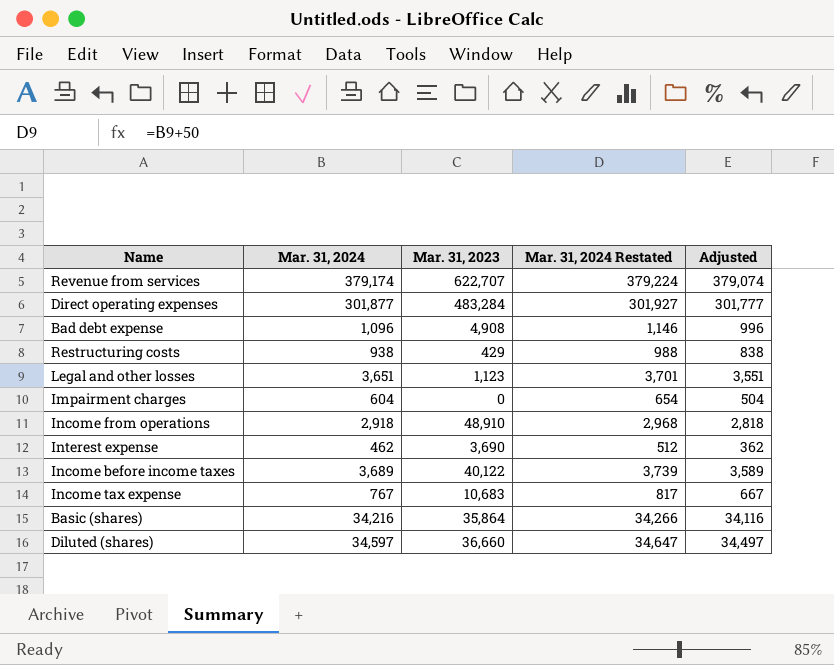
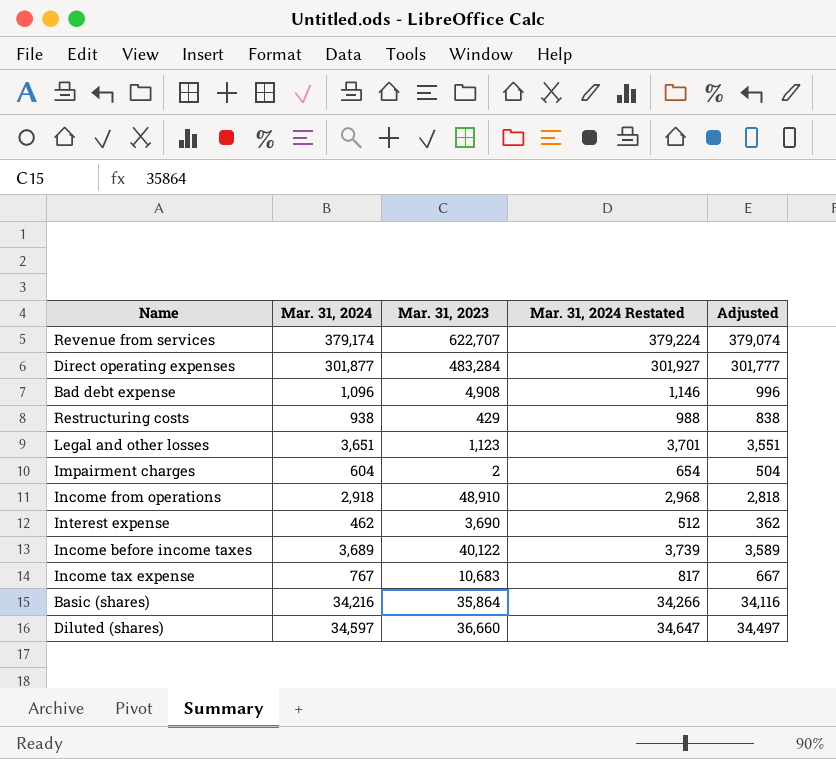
Impairment charges | Mar. 31, 2023: 0 -> 2

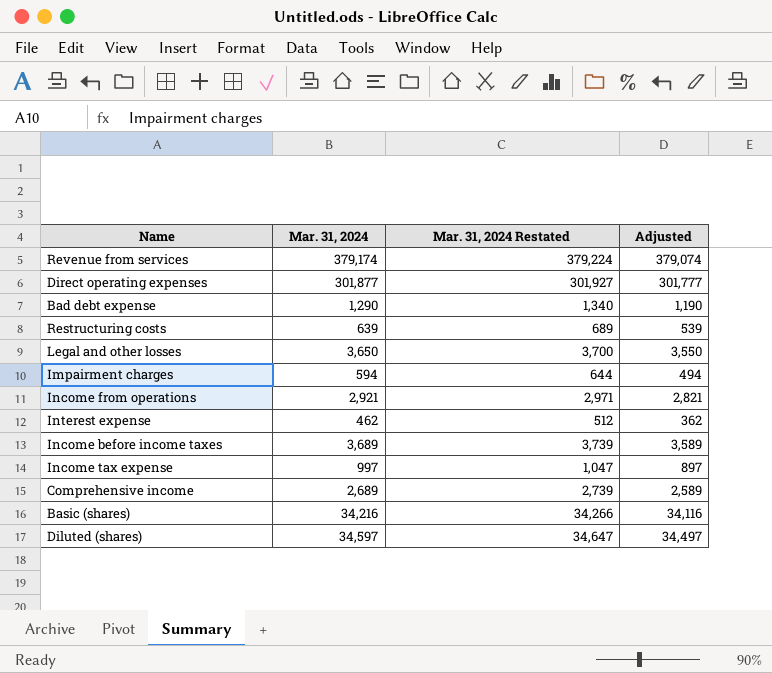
column Mar. 31, 2023 | position: 3 -> none
Bad debt expense | Mar. 31, 2024: 1,096 -> 1,290
Bad debt expense | Mar. 31, 2024 Restated: 1,146 -> 1,340
Bad debt expense | Adjusted: 996 -> 1,190
Restructuring costs | Mar. 31, 2024: 938 -> 639
Restructuring costs | Mar. 31, 2024 Restated: 988 -> 689
Restructuring costs | Adjusted: 838 -> 539
Legal and other losses | Mar. 31, 2024: 3,651 -> 3,650
Legal and other losses | Mar. 31, 2024 Restated: 3,701 -> 3,700
Legal and other losses | Adjusted: 3,551 -> 3,550
Impairment charges | Mar. 31, 2024: 604 -> 594
Impairment charges | Mar. 31, 2024 Restated: 654 -> 644
Impairment charges | Adjusted: 504 -> 494
Income from operations | Mar. 31, 2024: 2,918 -> 2,921
Income from operations | Mar. 31, 2024 Restated: 2,968 -> 2,971
Income from operations | Adjusted: 2,818 -> 2,821
Income tax expense | Mar. 31, 2024: 767 -> 997
Income tax expense | Mar. 31, 2024 Restated: 817 -> 1,047
Income tax expense | Adjusted: 667 -> 897
row Comprehensive income: none -> 2,689 | 2,739 | 2,589

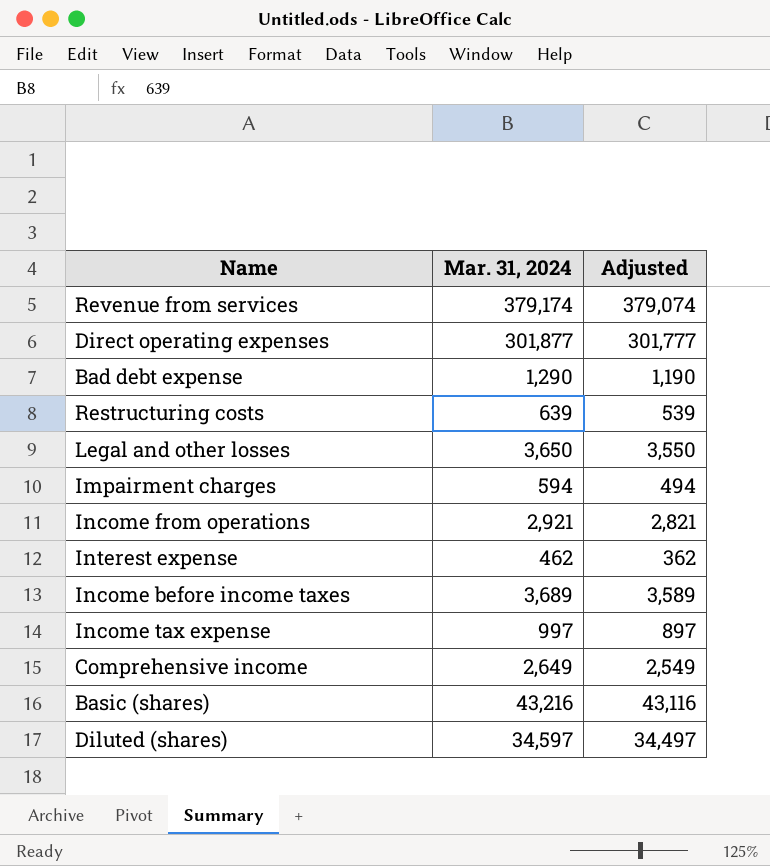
column Mar. 31, 2024 Restated | formula: [Mar. 31, 2024] + 50 -> none
Comprehensive income | Mar. 31, 2024: 2,689 -> 2,649
Comprehensive income | Adjusted: 2,589 -> 2,549
Basic (shares) | Mar. 31, 2024: 34,216 -> 43,216
Basic (shares) | Adjusted: 34,116 -> 43,116

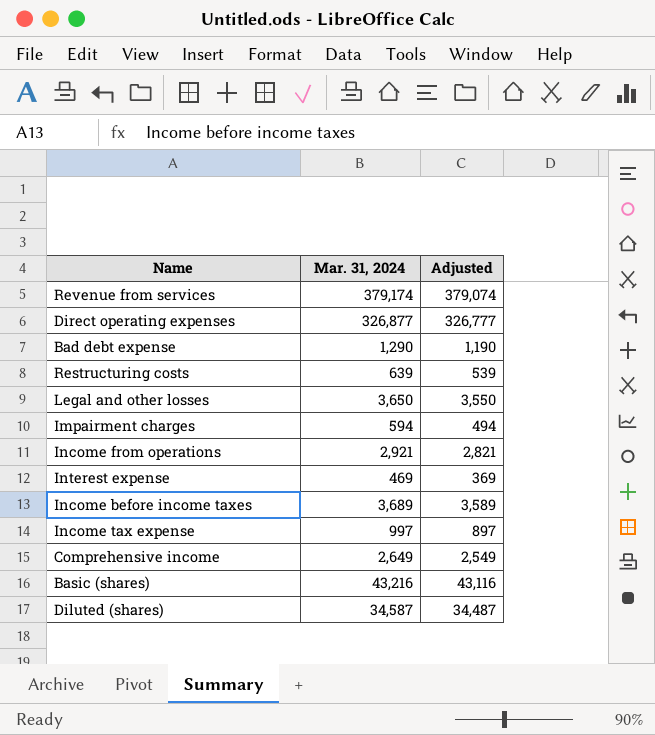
Direct operating expenses | Mar. 31, 2024: 301,877 -> 326,877
Direct operating expenses | Adjusted: 301,777 -> 326,777
Interest expense | Mar. 31, 2024: 462 -> 469
Interest expense | Adjusted: 362 -> 369
Diluted (shares) | Mar. 31, 2024: 34,597 -> 34,587
Diluted (shares) | Adjusted: 34,497 -> 34,487

